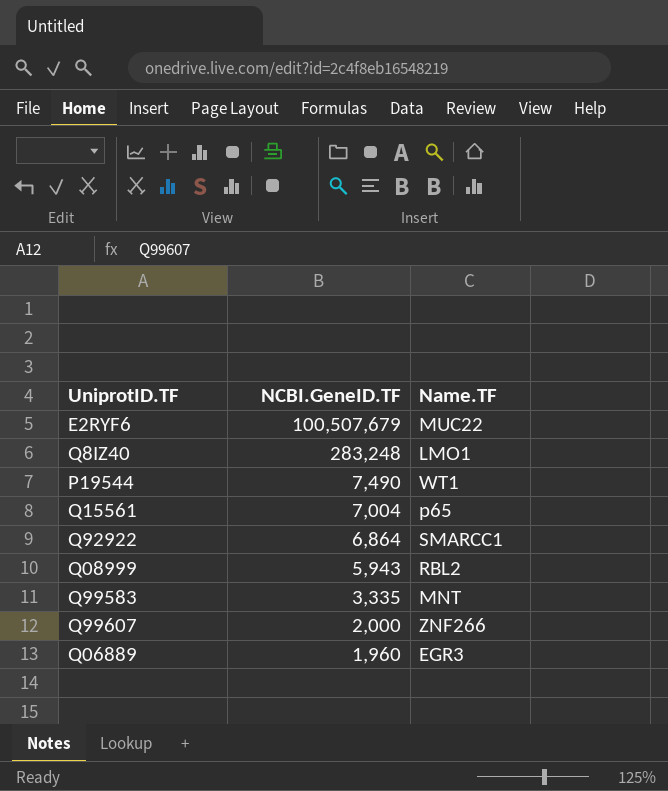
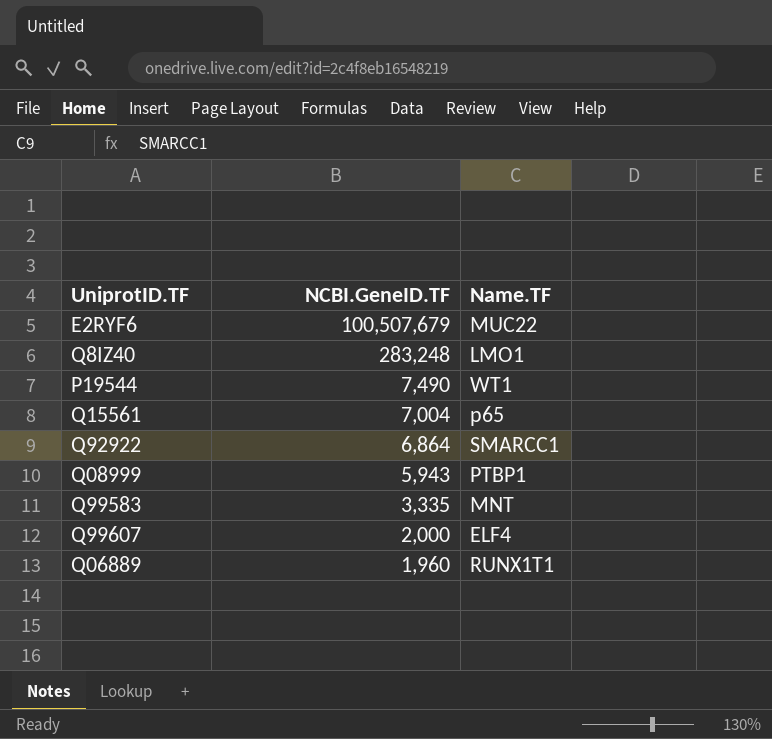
Q08999 | Name.TF: RBL2 -> PTBP1
Q99607 | Name.TF: ZNF266 -> ELF4
Q06889 | Name.TF: EGR3 -> RUNX1T1

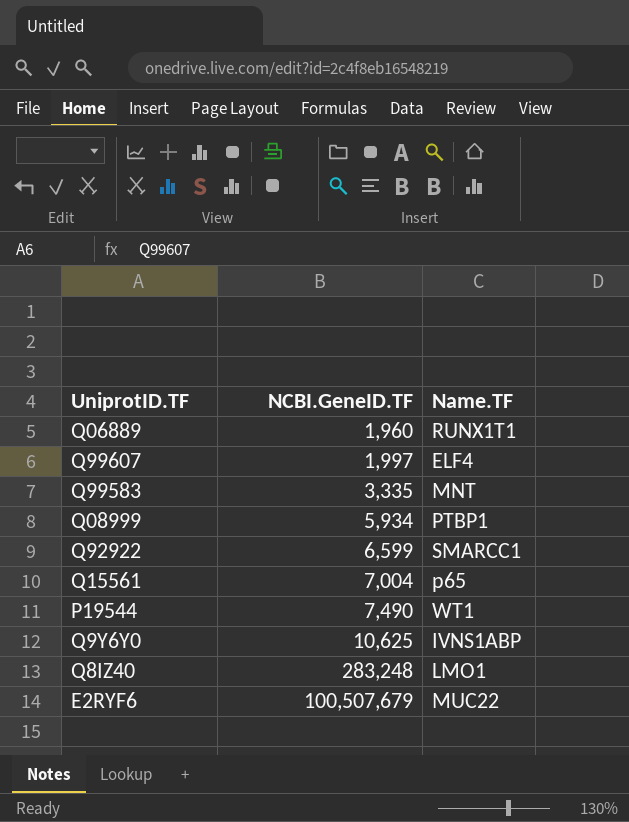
row order: NCBI.GeneID.TF descending -> NCBI.GeneID.TF ascending
Q99607 | NCBI.GeneID.TF: 2,000 -> 1,997
Q08999 | NCBI.GeneID.TF: 5,943 -> 5,934
Q92922 | NCBI.GeneID.TF: 6,864 -> 6,599
row Q9Y6Y0: none -> 10,625 | IVNS1ABP

